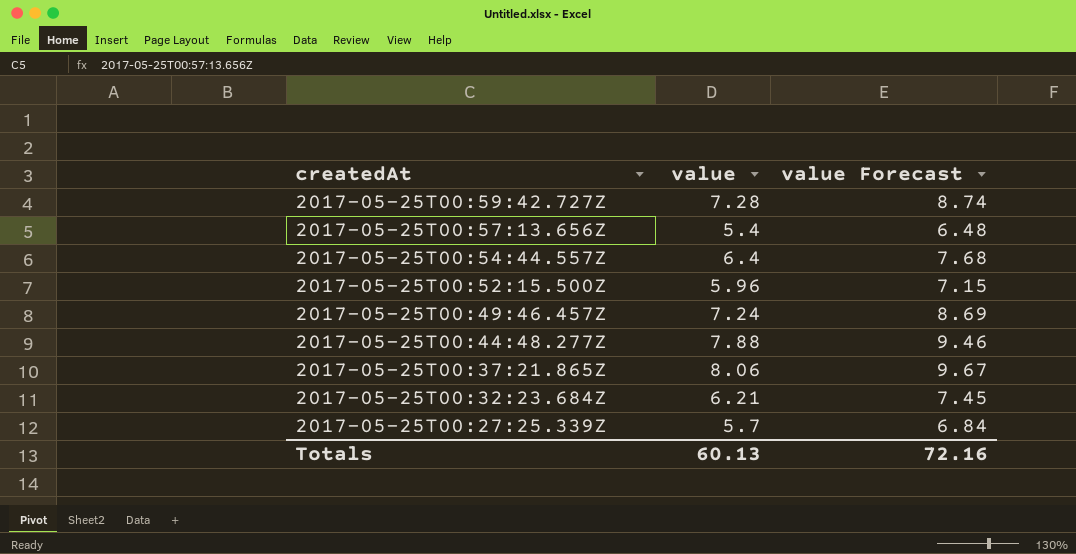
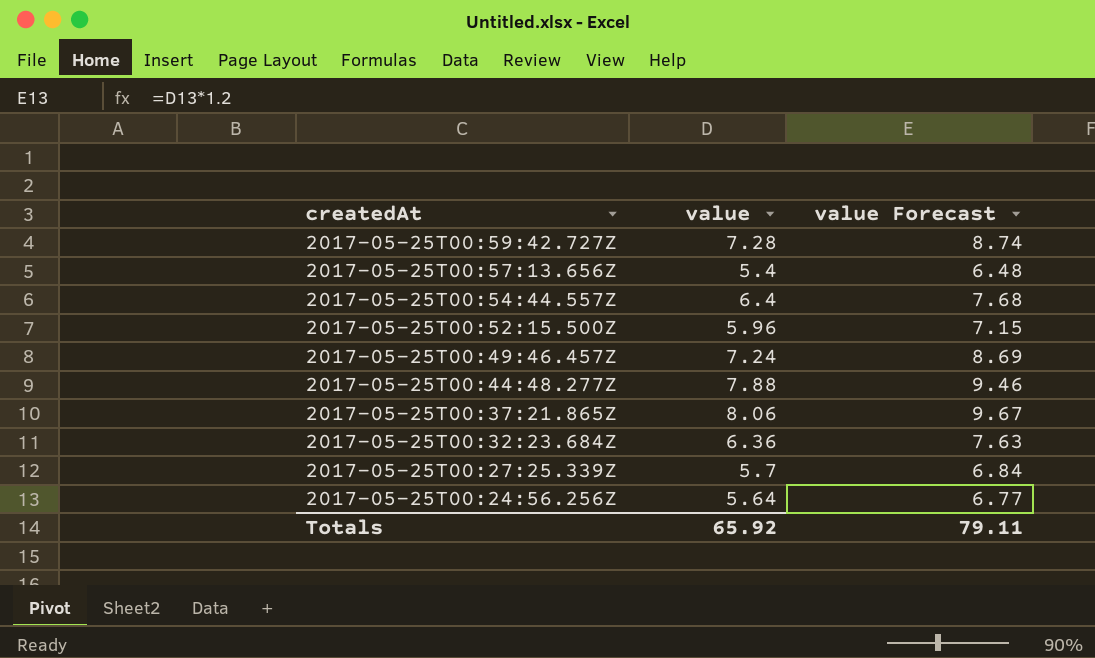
2017-05-25T00:32:23.684Z | value: 6.21 -> 6.36
2017-05-25T00:32:23.684Z | value Forecast: 7.45 -> 7.63
row 2017-05-25T00:24:56.256Z: none -> 5.64 | 6.77
Totals | value: 60.13 -> 65.92
Totals | value Forecast: 72.16 -> 79.11

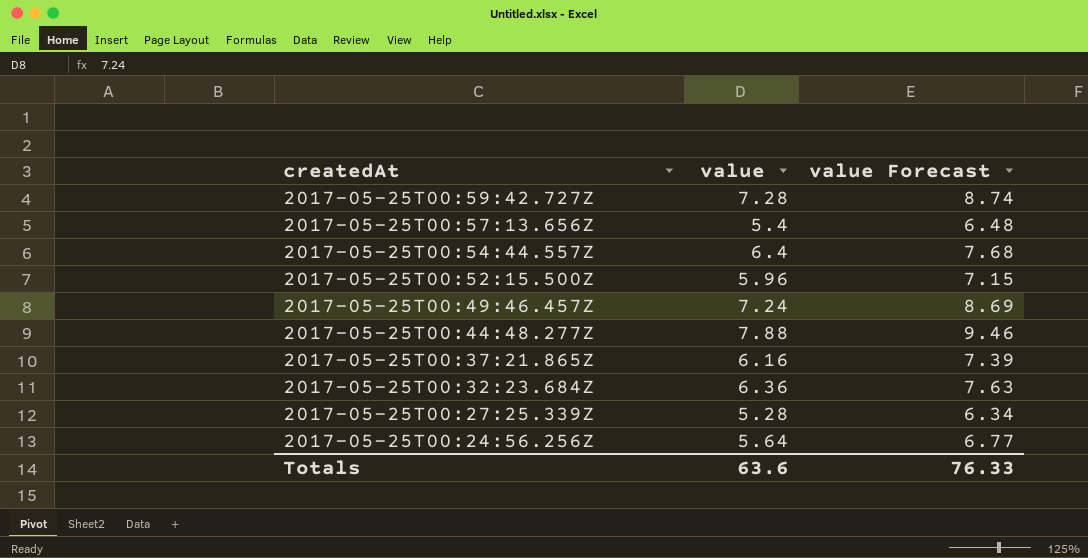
2017-05-25T00:37:21.865Z | value: 8.06 -> 6.16
2017-05-25T00:37:21.865Z | value Forecast: 9.67 -> 7.39
2017-05-25T00:27:25.339Z | value: 5.7 -> 5.28
2017-05-25T00:27:25.339Z | value Forecast: 6.84 -> 6.34
Totals | value: 65.92 -> 63.6
Totals | value Forecast: 79.11 -> 76.33

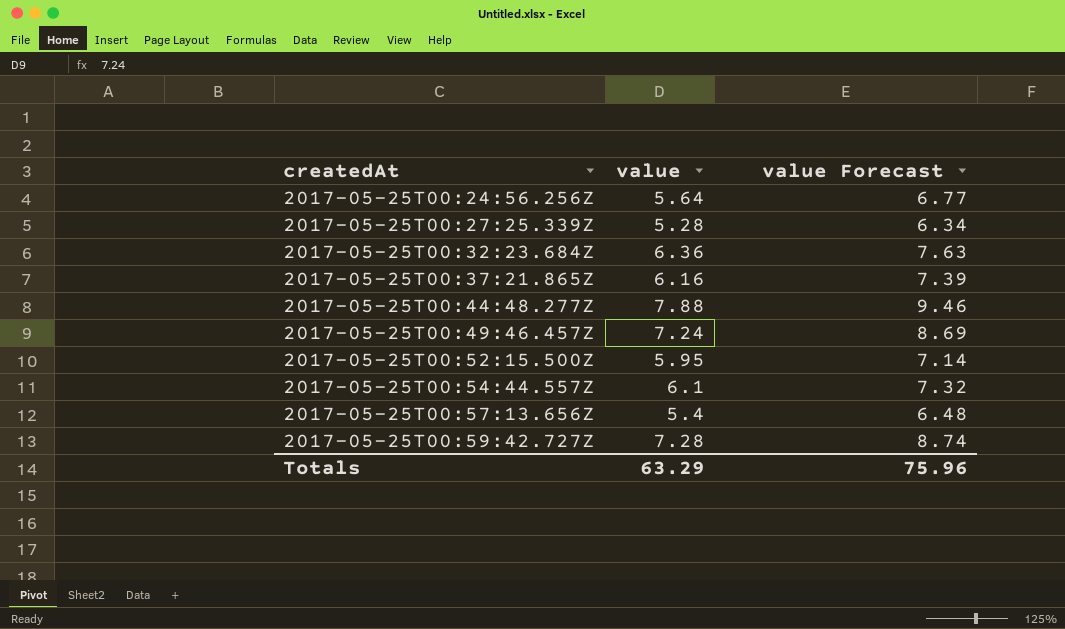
row order: createdAt descending -> createdAt ascending
2017-05-25T00:52:15.500Z | value: 5.96 -> 5.95
2017-05-25T00:52:15.500Z | value Forecast: 7.15 -> 7.14
2017-05-25T00:54:44.557Z | value: 6.4 -> 6.1
2017-05-25T00:54:44.557Z | value Forecast: 7.68 -> 7.32
Totals | value: 63.6 -> 63.29
Totals | value Forecast: 76.33 -> 75.96

